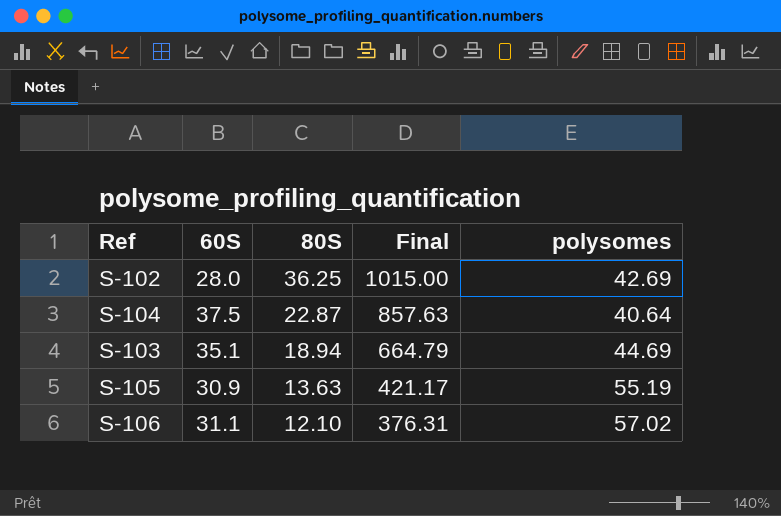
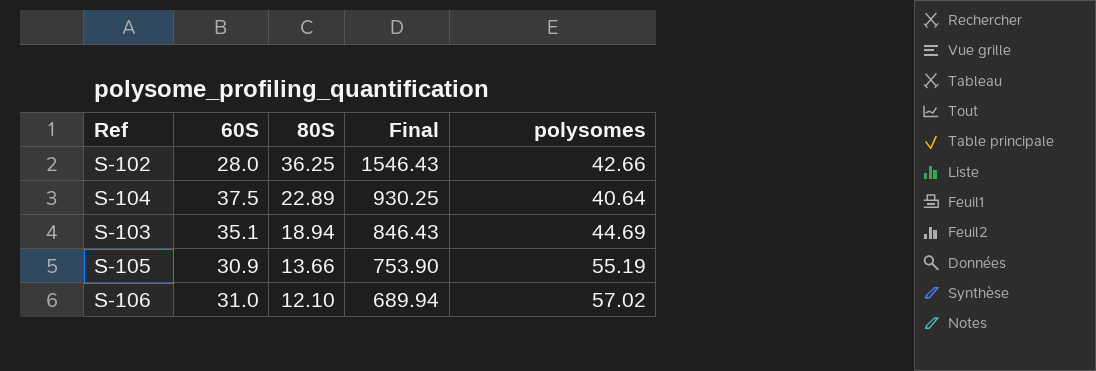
column Final | formula: [60S] * [80S] -> [80S] * [polysomes]
S-102 | polysomes: 42.69 -> 42.66
S-104 | 80S: 22.87 -> 22.89
S-105 | 80S: 13.63 -> 13.66
S-106 | 60S: 31.1 -> 31.0

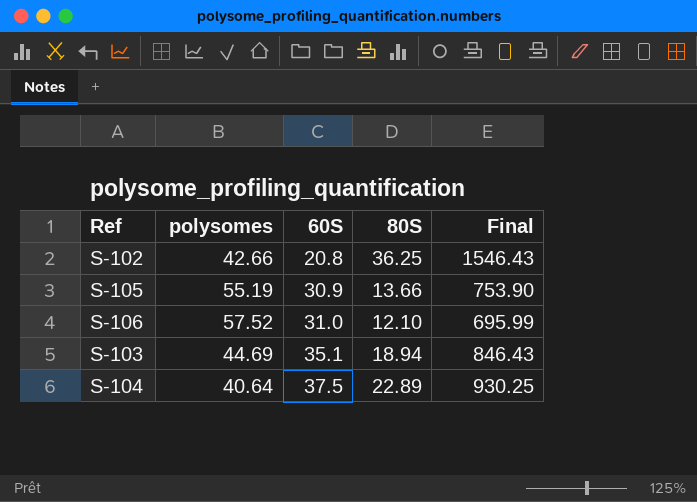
row order: 80S descending -> 60S ascending
column polysomes | position: 5 -> 2
S-102 | 60S: 28.0 -> 20.8
S-106 | polysomes: 57.02 -> 57.52
S-106 | Final: 689.94 -> 695.99

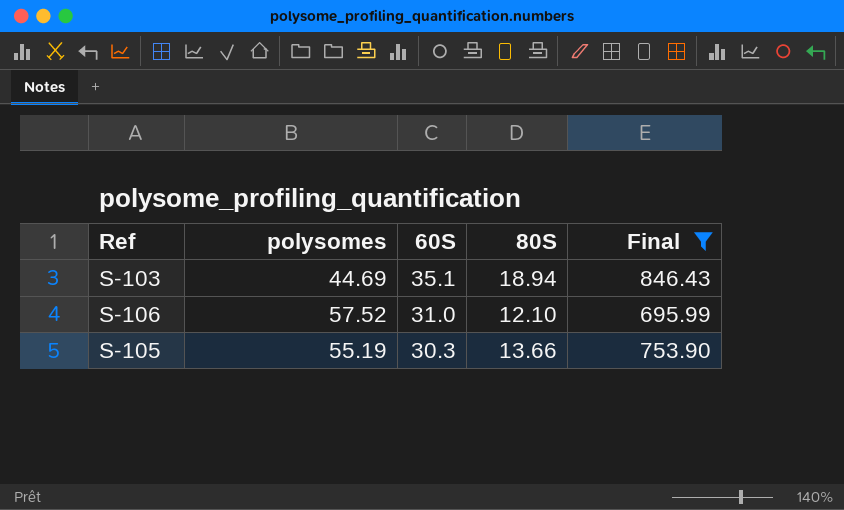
filter: none -> Final <= 846.43
row order: 60S ascending -> 60S descending
S-105 | 60S: 30.9 -> 30.3

